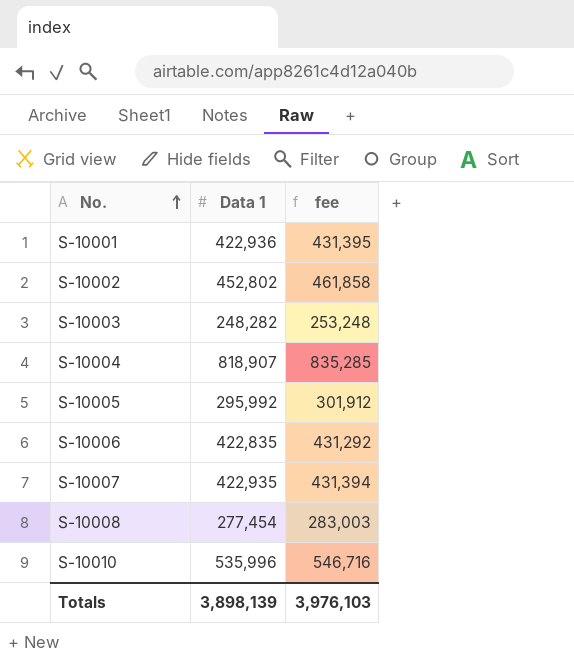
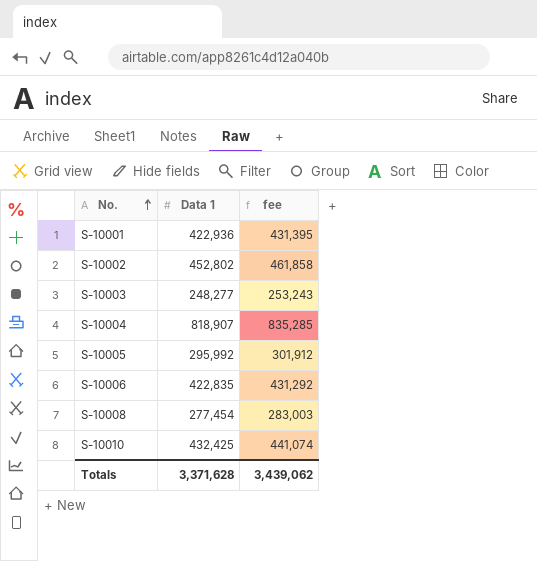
row S-10007: 422,935 | 431,394 -> none
S-10003 | Data 1: 248,282 -> 248,277
S-10003 | fee: 253,248 -> 253,243
S-10010 | Data 1: 535,996 -> 432,425
S-10010 | fee: 546,716 -> 441,074
Totals | Data 1: 3,898,139 -> 3,371,628
Totals | fee: 3,976,103 -> 3,439,062

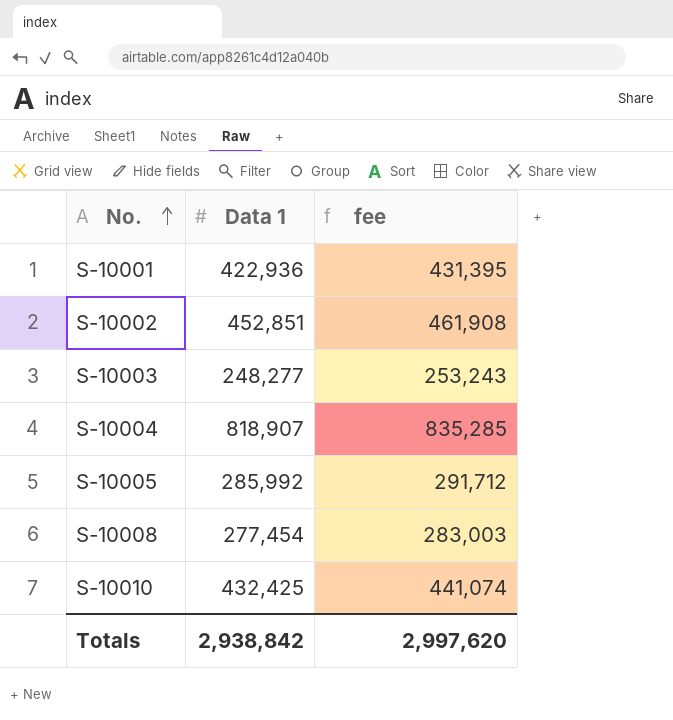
row S-10006: 422,835 | 431,292 -> none
S-10002 | Data 1: 452,802 -> 452,851
S-10002 | fee: 461,858 -> 461,908
S-10005 | Data 1: 295,992 -> 285,992
S-10005 | fee: 301,912 -> 291,712
Totals | Data 1: 3,371,628 -> 2,938,842
Totals | fee: 3,439,062 -> 2,997,620

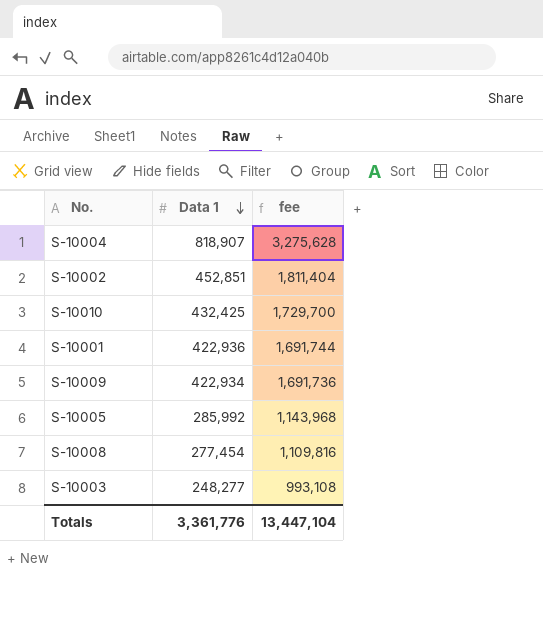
row order: No. ascending -> Data 1 descending
column fee | formula: [Data 1] * 1.02 -> [Data 1] * 4
row S-10009: none -> 422,934 | 1,691,736
Totals | Data 1: 2,938,842 -> 3,361,776
Totals | fee: 2,997,620 -> 13,447,104

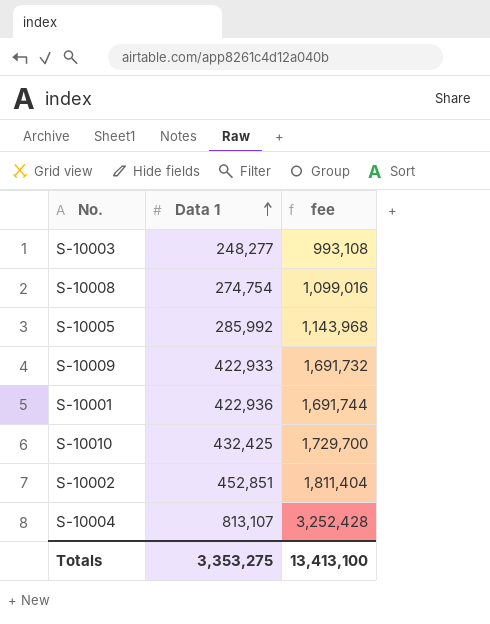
row order: Data 1 descending -> Data 1 ascending
S-10008 | Data 1: 277,454 -> 274,754
S-10008 | fee: 1,109,816 -> 1,099,016
S-10009 | Data 1: 422,934 -> 422,933
S-10009 | fee: 1,691,736 -> 1,691,732
S-10004 | Data 1: 818,907 -> 813,107
S-10004 | fee: 3,275,628 -> 3,252,428
Totals | Data 1: 3,361,776 -> 3,353,275
Totals | fee: 13,447,104 -> 13,413,100

